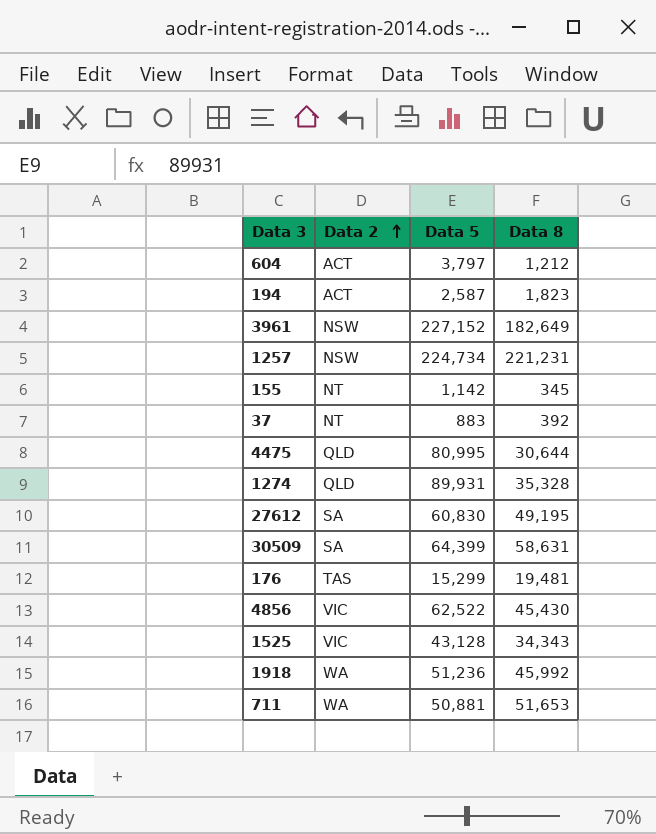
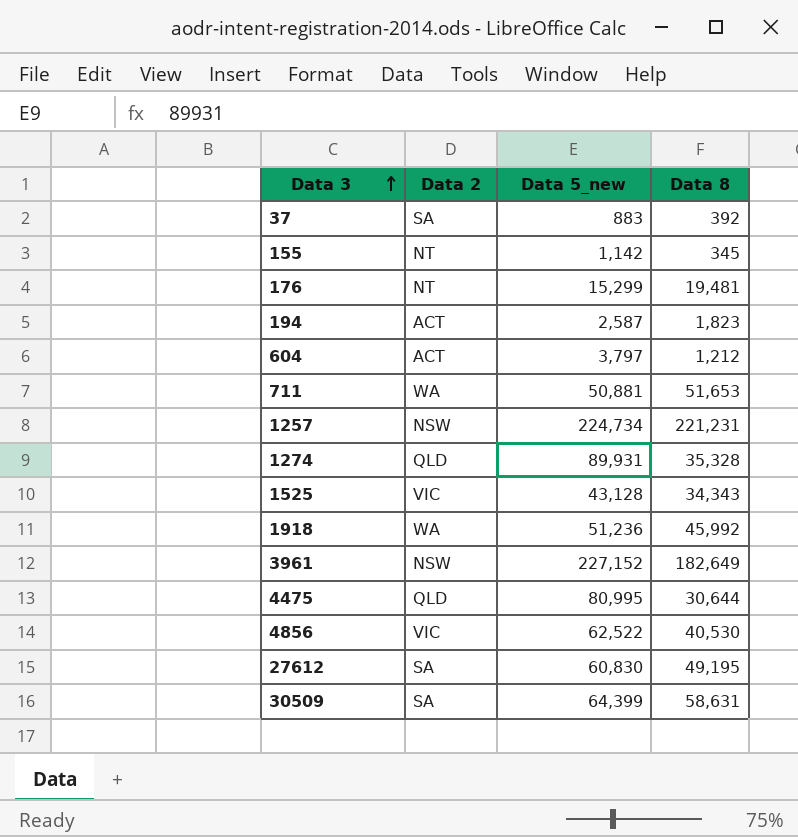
row order: Data 2 ascending -> Data 3 ascending
column name: Data 5 -> Data 5_new
37 | Data 2: NT -> SA
176 | Data 2: TAS -> NT
4856 | Data 8: 45,430 -> 40,530

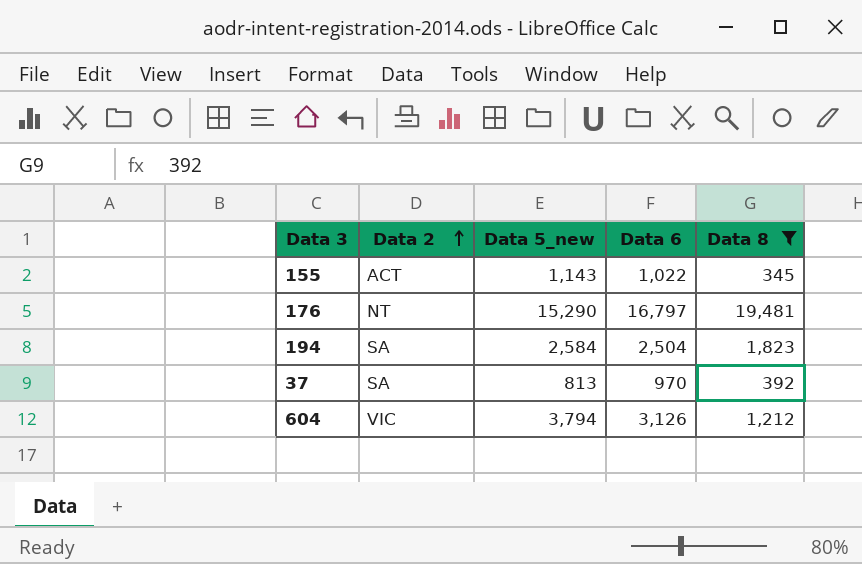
filter: none -> Data 8 <= 19,481
row order: Data 3 ascending -> Data 2 ascending
column Data 6 | position: none -> 4
155 | Data 2: NT -> ACT
155 | Data 5_new: 1,142 -> 1,143
176 | Data 5_new: 15,299 -> 15,290
194 | Data 2: ACT -> SA
194 | Data 5_new: 2,587 -> 2,584
37 | Data 5_new: 883 -> 813
604 | Data 2: ACT -> VIC
604 | Data 5_new: 3,797 -> 3,794

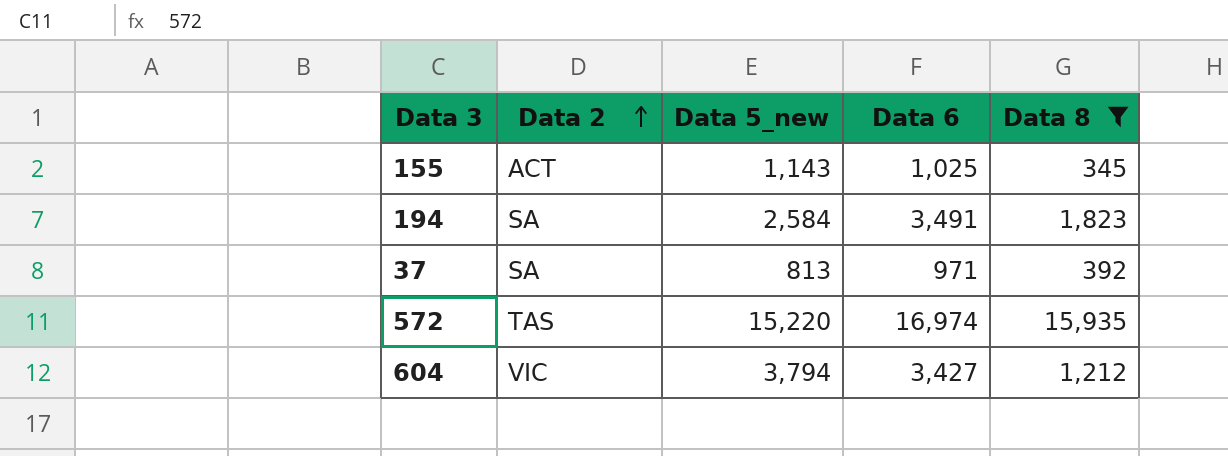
row 176: NT | 15,290 | 16,797 | 19,481 -> none
155 | Data 6: 1,022 -> 1,025
194 | Data 6: 2,504 -> 3,491
37 | Data 6: 970 -> 971
row 572: none -> TAS | 15,220 | 16,974 | 15,935
604 | Data 6: 3,126 -> 3,427

